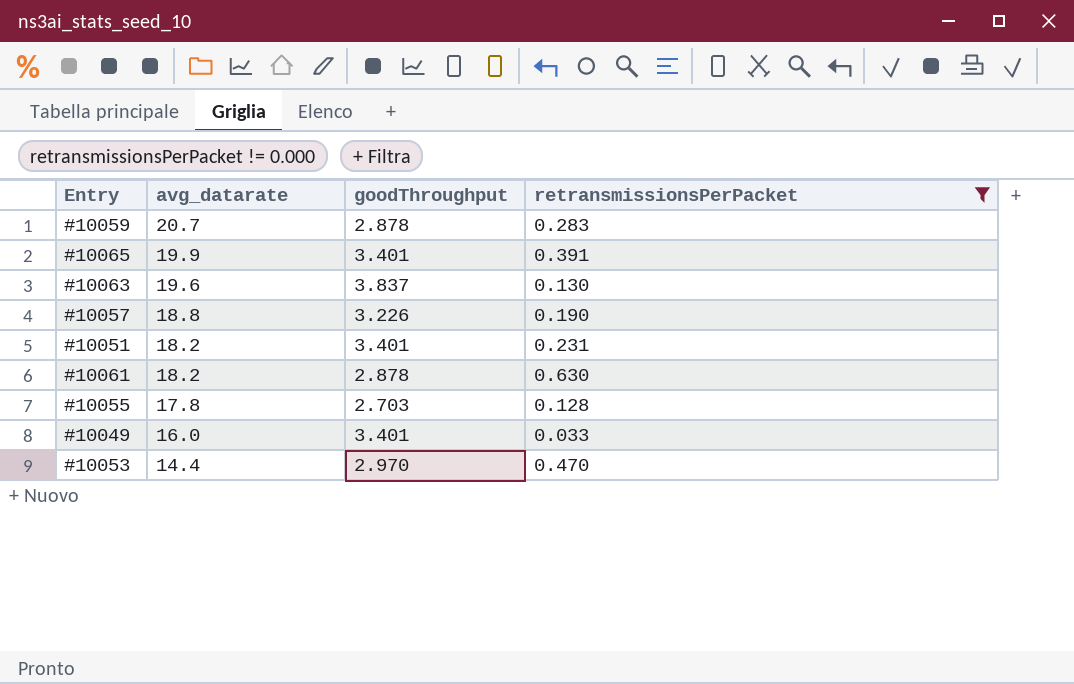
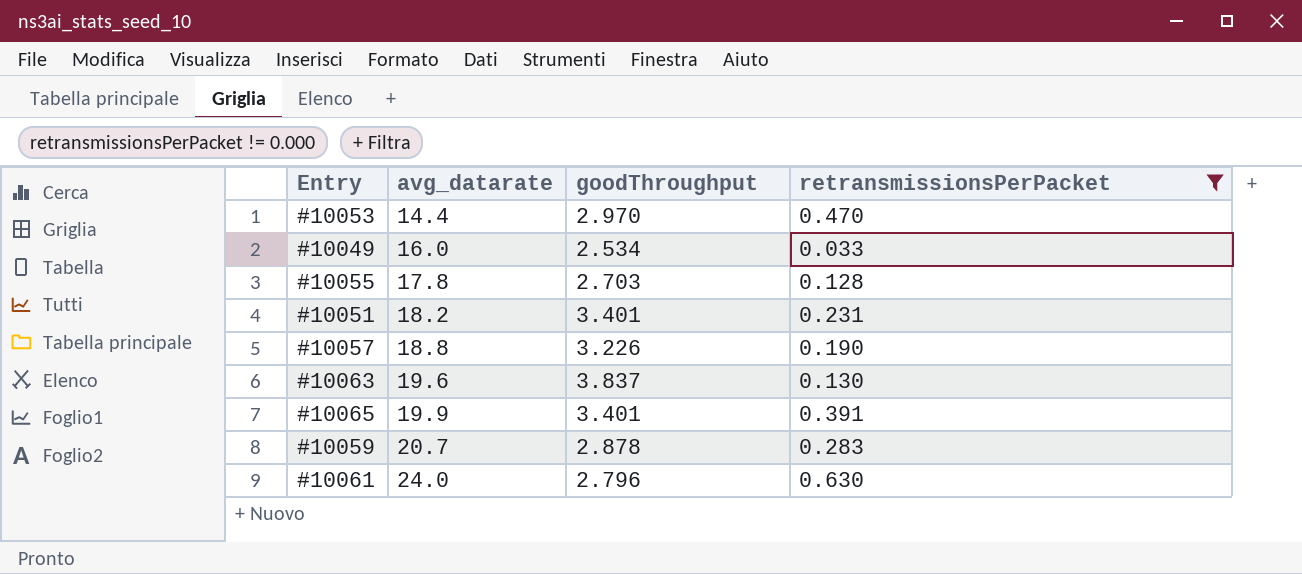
row order: avg_datarate descending -> avg_datarate ascending
#10049 | goodThroughput: 3.401 -> 2.534
#10061 | avg_datarate: 18.2 -> 24.0
#10061 | goodThroughput: 2.878 -> 2.796

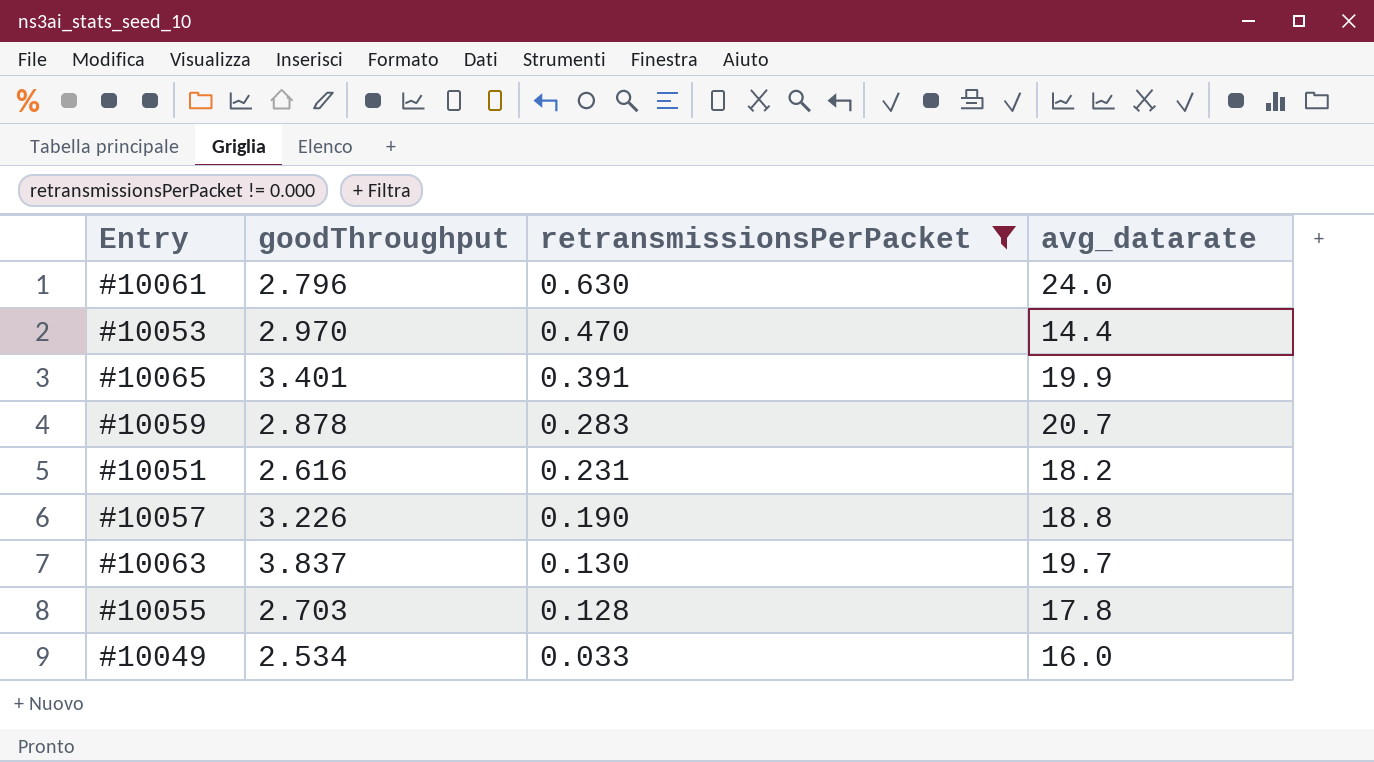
row order: avg_datarate ascending -> retransmissionsPerPacket descending
column avg_datarate | position: 2 -> 4
#10051 | goodThroughput: 3.401 -> 2.616
#10063 | avg_datarate: 19.6 -> 19.7

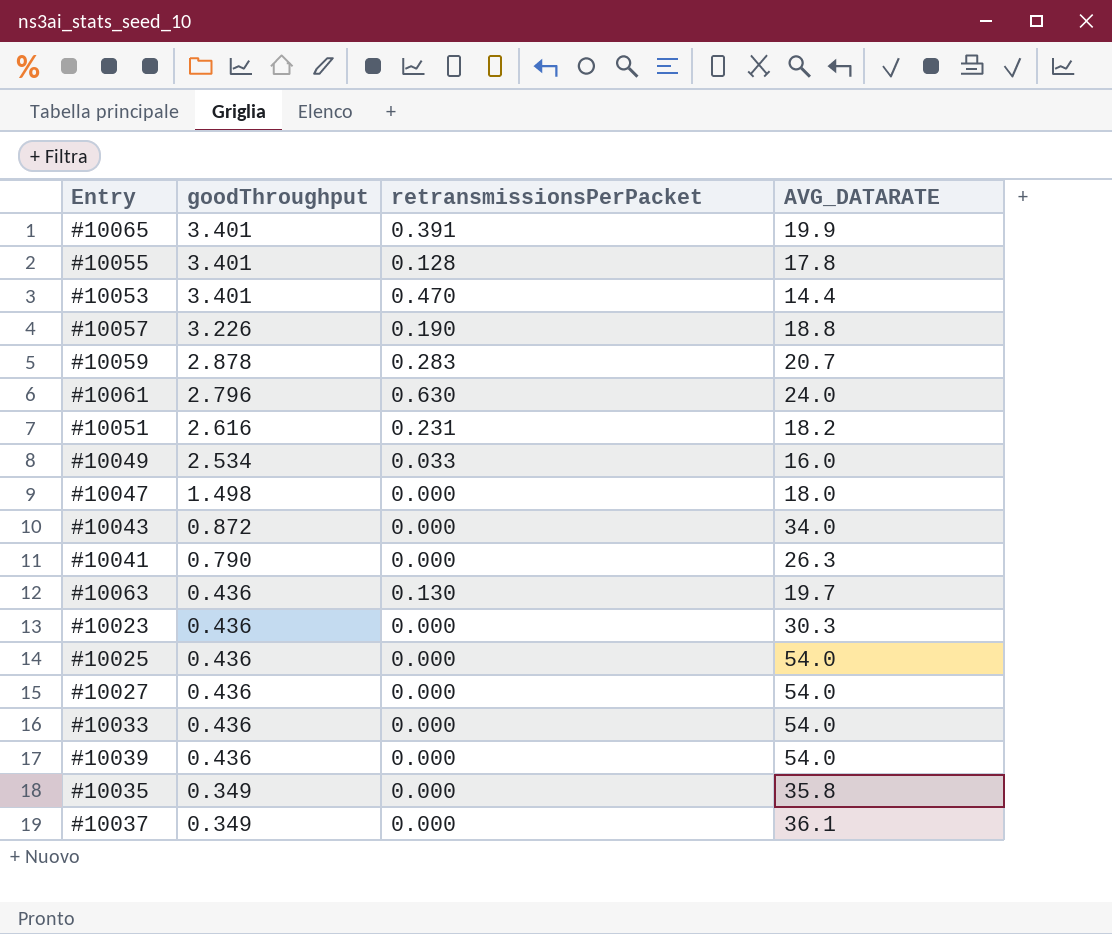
filter: retransmissionsPerPacket != 0.000 -> none
row order: retransmissionsPerPacket descending -> goodThroughput descending
column name: avg_datarate -> AVG_DATARATE
#10055 | goodThroughput: 2.703 -> 3.401
#10053 | goodThroughput: 2.970 -> 3.401
#10063 | goodThroughput: 3.837 -> 0.436

